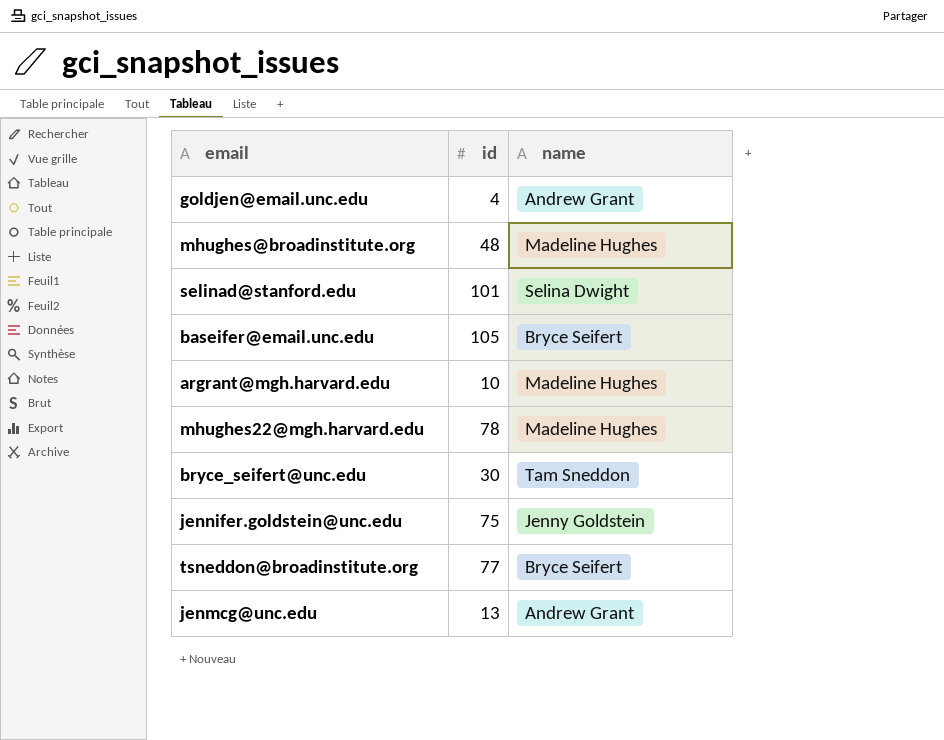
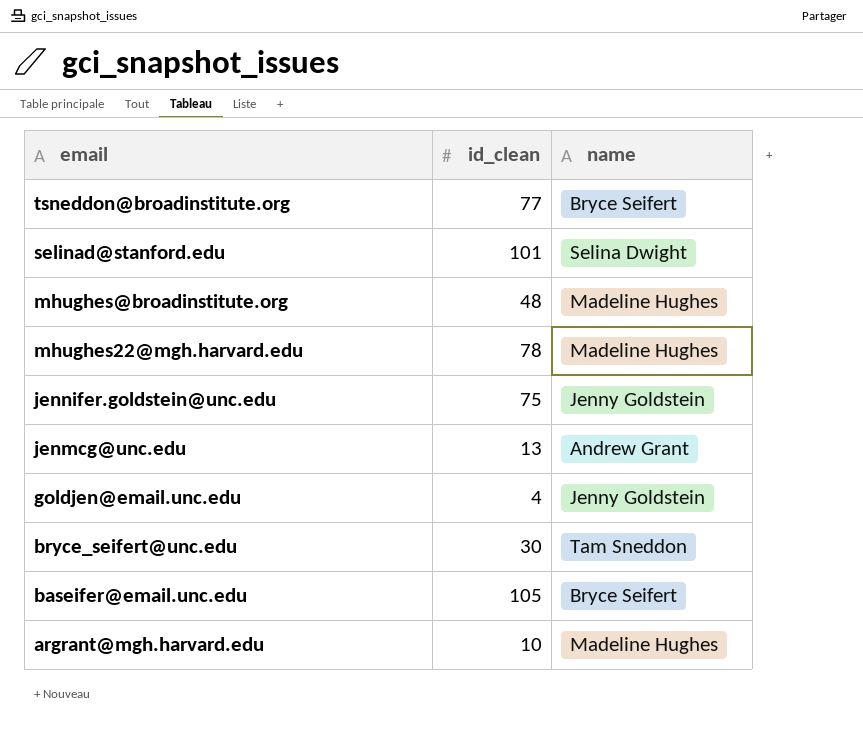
row order: none -> email descending
column name: id -> id_clean
goldjen@email.unc.edu | name: Andrew Grant -> Jenny Goldstein

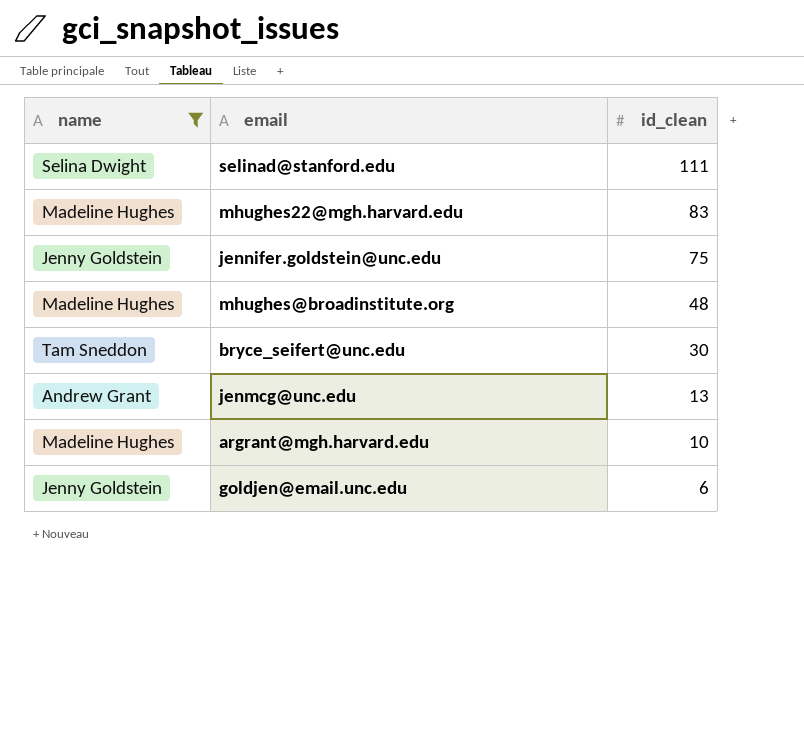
filter: none -> name != Bryce Seifert
row order: email descending -> id_clean descending
column name | position: 3 -> 1
selinad@stanford.edu | id_clean: 101 -> 111
mhughes22@mgh.harvard.edu | id_clean: 78 -> 83
goldjen@email.unc.edu | id_clean: 4 -> 6

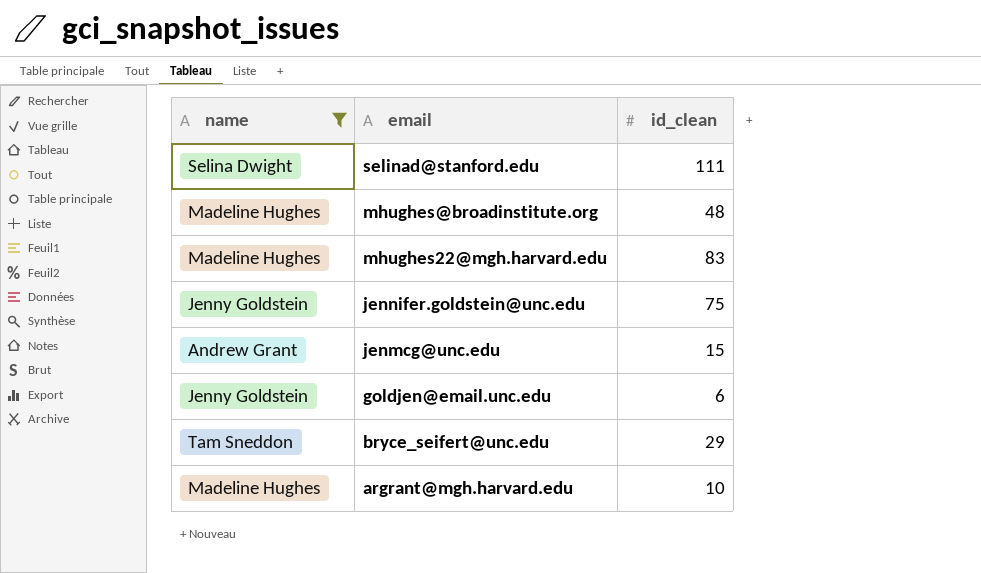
row order: id_clean descending -> email descending
jenmcg@unc.edu | id_clean: 13 -> 15
bryce_seifert@unc.edu | id_clean: 30 -> 29

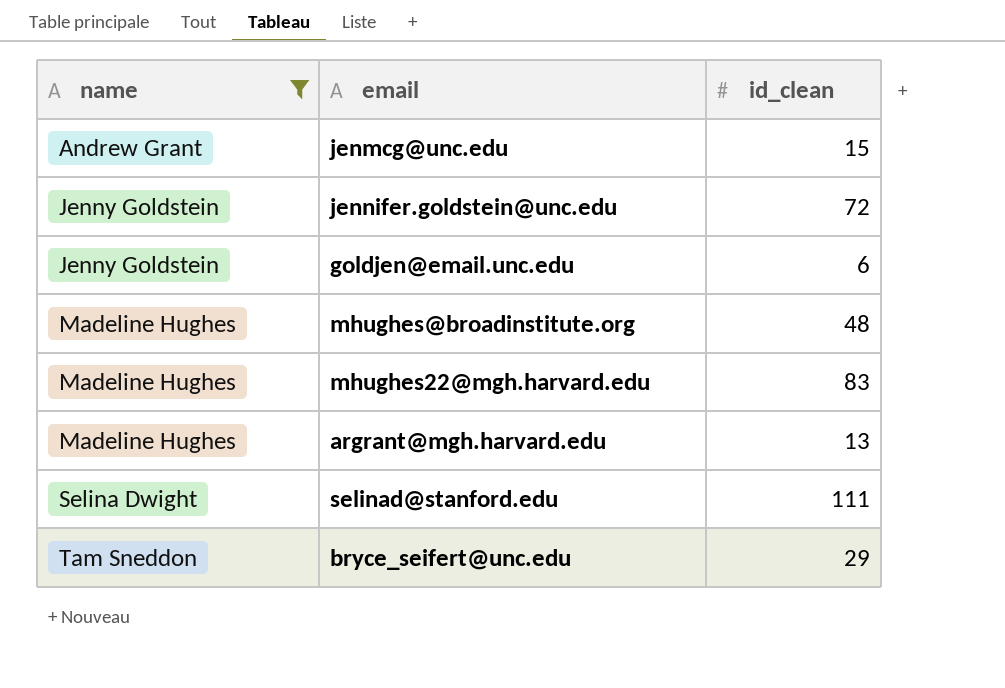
row order: email descending -> name ascending
jennifer.goldstein@unc.edu | id_clean: 75 -> 72
argrant@mgh.harvard.edu | id_clean: 10 -> 13

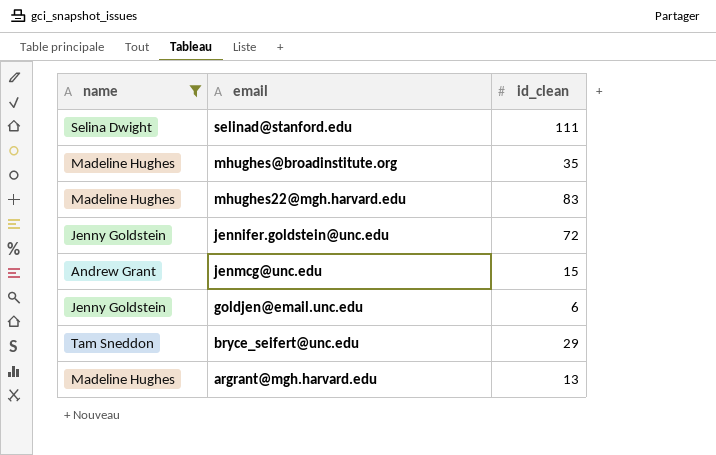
row order: name ascending -> email descending
mhughes@broadinstitute.org | id_clean: 48 -> 35

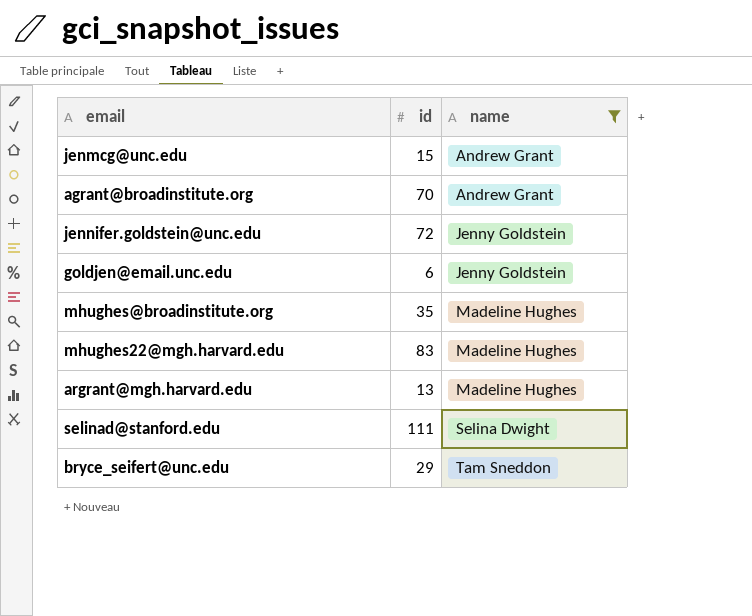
row order: email descending -> name ascending
column name: id_clean -> id
column name | position: 1 -> 3
row agrant@broadinstitute.org: none -> 70 | Andrew Grant

